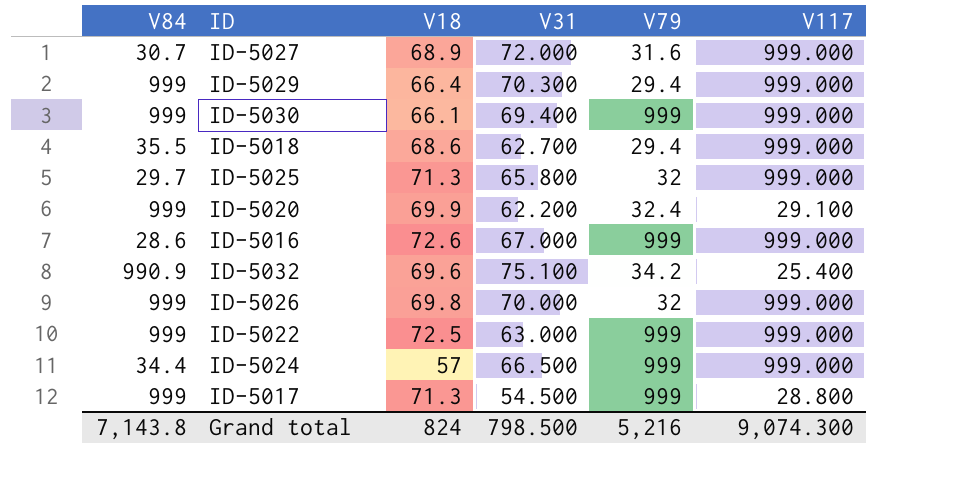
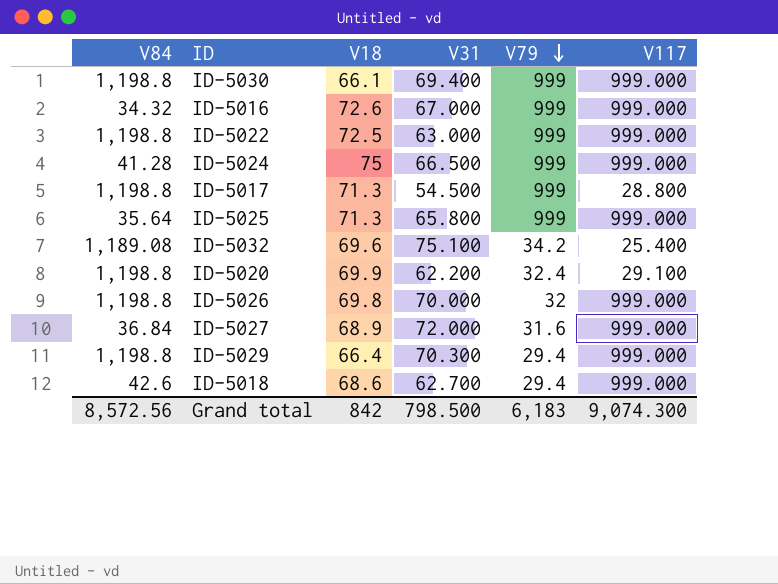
row order: none -> V79 descending
ID-5030 | V84: 999 -> 1,198.8
ID-5016 | V84: 28.6 -> 34.32
ID-5022 | V84: 999 -> 1,198.8
ID-5024 | V84: 34.4 -> 41.28
ID-5024 | V18: 57 -> 75
ID-5017 | V84: 999 -> 1,198.8
ID-5025 | V84: 29.7 -> 35.64
ID-5025 | V79: 32 -> 999
ID-5032 | V84: 990.9 -> 1,189.08
ID-5020 | V84: 999 -> 1,198.8
ID-5026 | V84: 999 -> 1,198.8
ID-5027 | V84: 30.7 -> 36.84
ID-5029 | V84: 999 -> 1,198.8
ID-5018 | V84: 35.5 -> 42.6
Grand total | V84: 7,143.8 -> 8,572.56
Grand total | V18: 824 -> 842
Grand total | V79: 5,216 -> 6,183

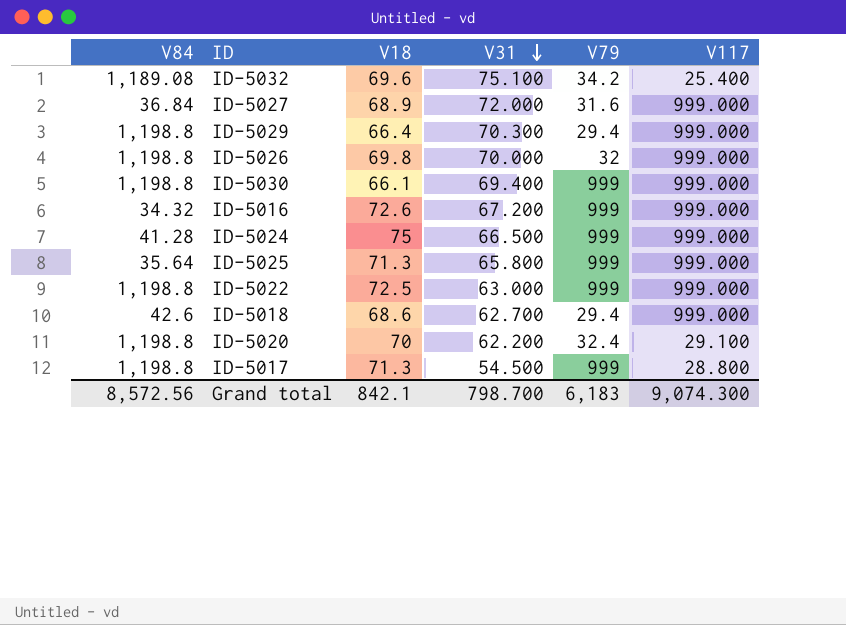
row order: V79 descending -> V31 descending
ID-5016 | V31: 67.000 -> 67.200
ID-5020 | V18: 69.9 -> 70
Grand total | V18: 842 -> 842.1
Grand total | V31: 798.500 -> 798.700

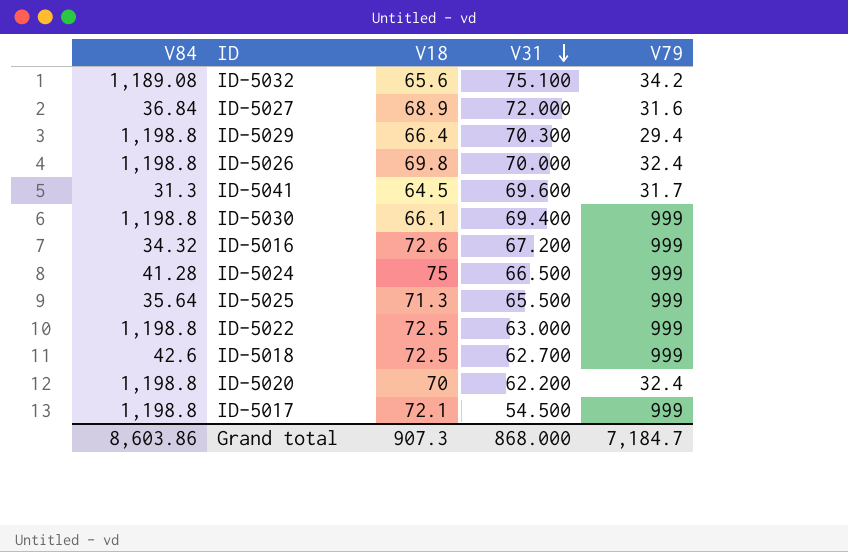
column V117 | position: 6 -> none
ID-5032 | V18: 69.6 -> 65.6
ID-5026 | V79: 32 -> 32.4
row ID-5041: none -> 31.3 | 64.5 | 69.600 | 31.7
ID-5025 | V31: 65.800 -> 65.500
ID-5018 | V18: 68.6 -> 72.5
ID-5018 | V79: 29.4 -> 999
ID-5017 | V18: 71.3 -> 72.1
Grand total | V84: 8,572.56 -> 8,603.86
Grand total | V18: 842.1 -> 907.3
Grand total | V31: 798.700 -> 868.000
Grand total | V79: 6,183 -> 7,184.7

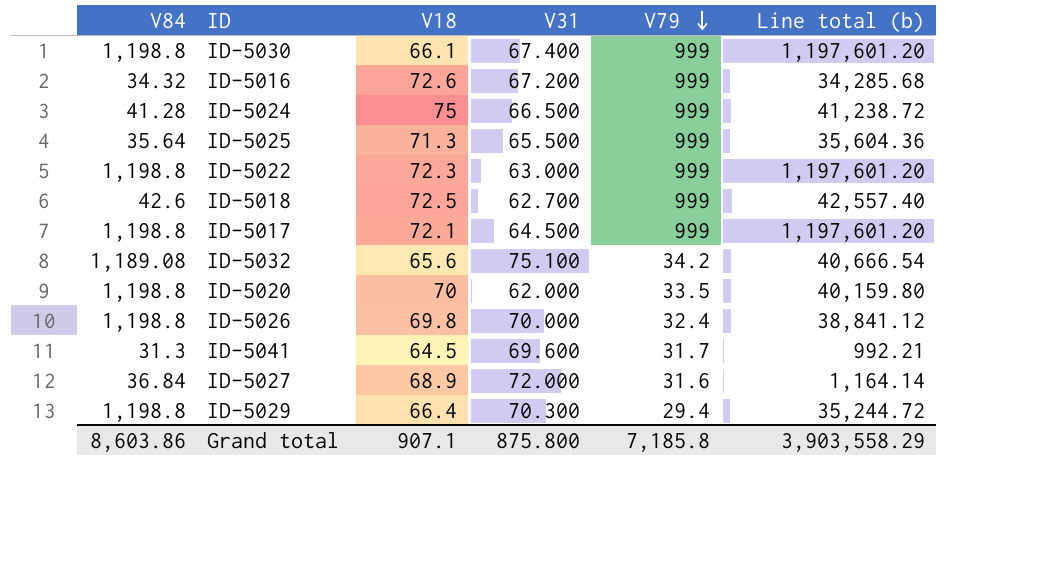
row order: V31 descending -> V79 descending
column Line total (b) | formula: none -> [V84] * [V79]
ID-5030 | V31: 69.400 -> 67.400
ID-5022 | V18: 72.5 -> 72.3
ID-5017 | V31: 54.500 -> 64.500
ID-5020 | V31: 62.200 -> 62.000
ID-5020 | V79: 32.4 -> 33.5
Grand total | V18: 907.3 -> 907.1
Grand total | V31: 868.000 -> 875.800
Grand total | V79: 7,184.7 -> 7,185.8

